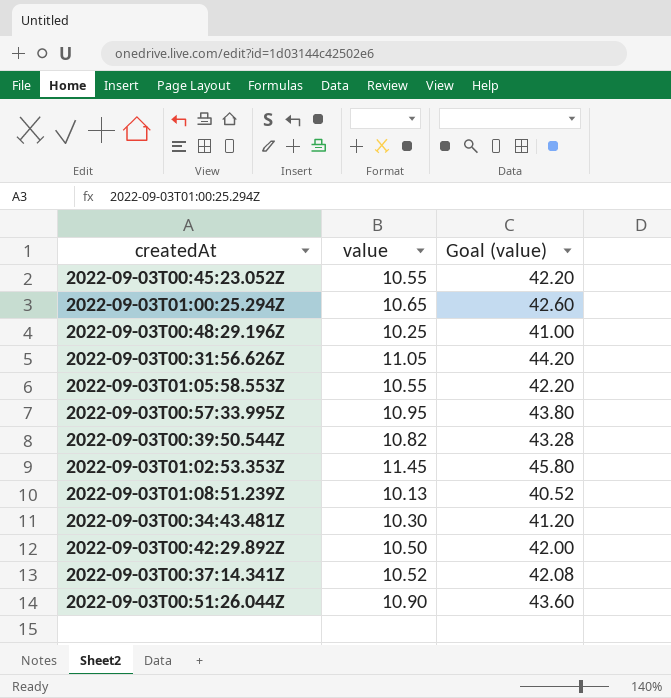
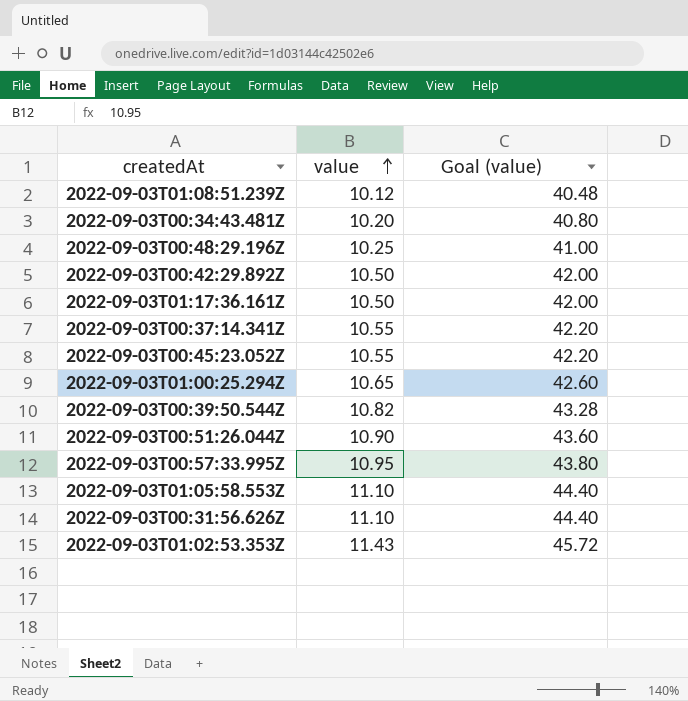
row order: none -> value ascending
2022-09-03T01:08:51.239Z | value: 10.13 -> 10.12
2022-09-03T01:08:51.239Z | Goal (value): 40.52 -> 40.48
2022-09-03T00:34:43.481Z | value: 10.30 -> 10.20
2022-09-03T00:34:43.481Z | Goal (value): 41.20 -> 40.80
row 2022-09-03T01:17:36.161Z: none -> 10.50 | 42.00
2022-09-03T00:37:14.341Z | value: 10.52 -> 10.55
2022-09-03T00:37:14.341Z | Goal (value): 42.08 -> 42.20
2022-09-03T01:05:58.553Z | value: 10.55 -> 11.10
2022-09-03T01:05:58.553Z | Goal (value): 42.20 -> 44.40
2022-09-03T00:31:56.626Z | value: 11.05 -> 11.10
2022-09-03T00:31:56.626Z | Goal (value): 44.20 -> 44.40
2022-09-03T01:02:53.353Z | value: 11.45 -> 11.43
2022-09-03T01:02:53.353Z | Goal (value): 45.80 -> 45.72

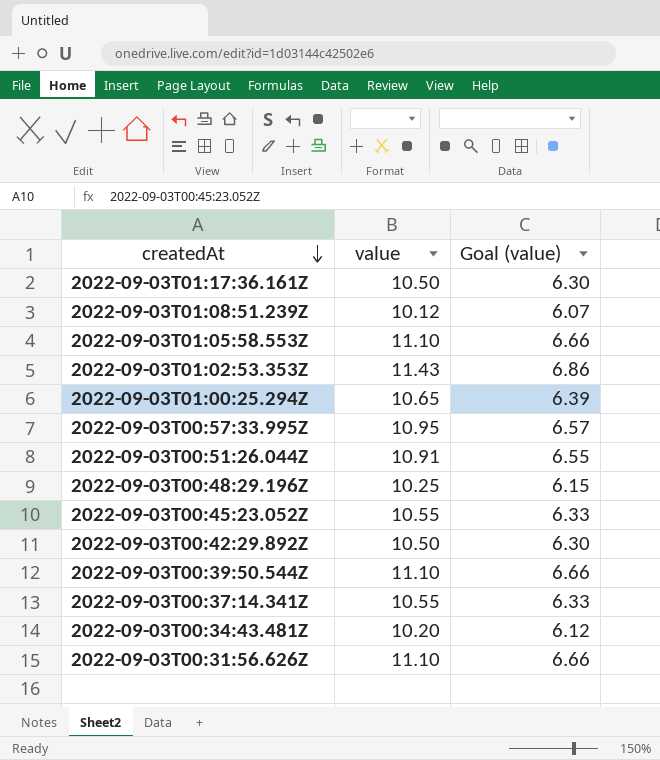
row order: value ascending -> createdAt descending
column Goal (value) | formula: [value] * 4 -> [value] * 0.6
2022-09-03T00:51:26.044Z | value: 10.90 -> 10.91
2022-09-03T00:39:50.544Z | value: 10.82 -> 11.10

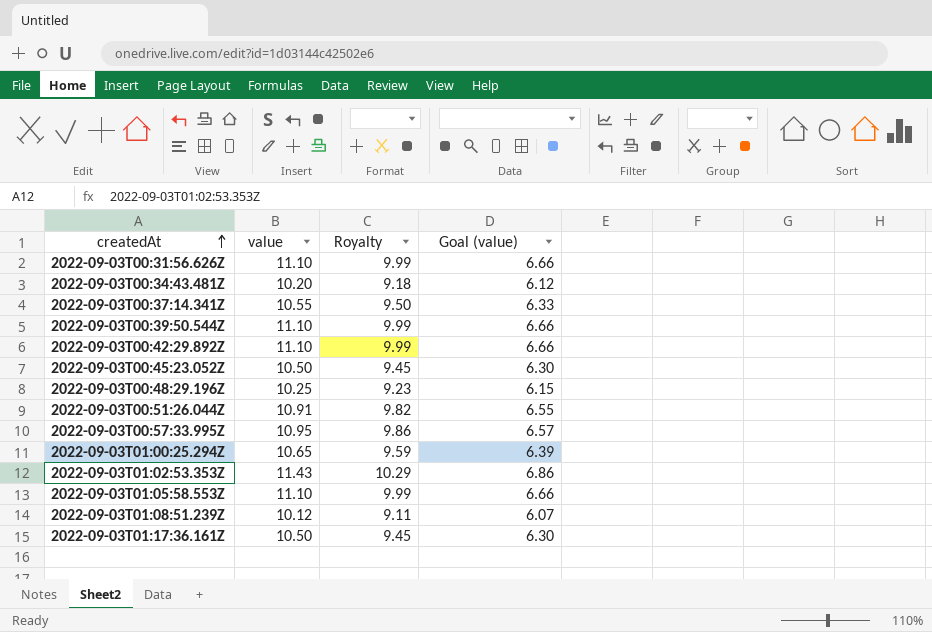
row order: createdAt descending -> createdAt ascending
column Royalty | formula: none -> [value] * 0.9
2022-09-03T00:42:29.892Z | value: 10.50 -> 11.10
2022-09-03T00:42:29.892Z | Goal (value): 6.30 -> 6.66
2022-09-03T00:45:23.052Z | value: 10.55 -> 10.50
2022-09-03T00:45:23.052Z | Goal (value): 6.33 -> 6.30

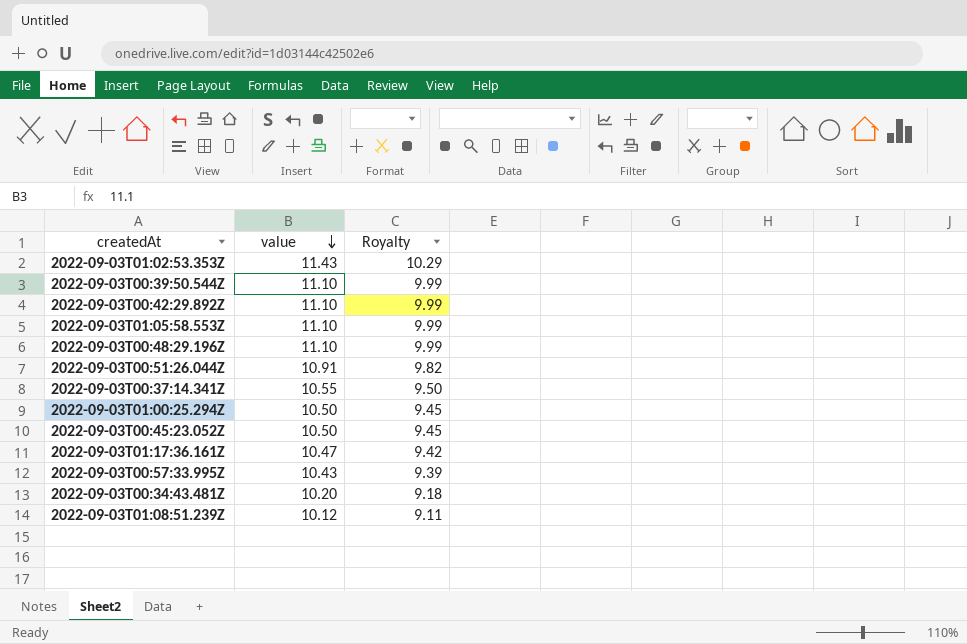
row order: createdAt ascending -> value descending
column Goal (value) | formula: [value] * 0.6 -> none
row 2022-09-03T00:31:56.626Z: 11.10 | 9.99 | 6.66 -> none
2022-09-03T00:48:29.196Z | value: 10.25 -> 11.10
2022-09-03T00:48:29.196Z | Royalty: 9.23 -> 9.99
2022-09-03T01:00:25.294Z | value: 10.65 -> 10.50
2022-09-03T01:00:25.294Z | Royalty: 9.59 -> 9.45
2022-09-03T01:17:36.161Z | value: 10.50 -> 10.47
2022-09-03T01:17:36.161Z | Royalty: 9.45 -> 9.42
2022-09-03T00:57:33.995Z | value: 10.95 -> 10.43
2022-09-03T00:57:33.995Z | Royalty: 9.86 -> 9.39

